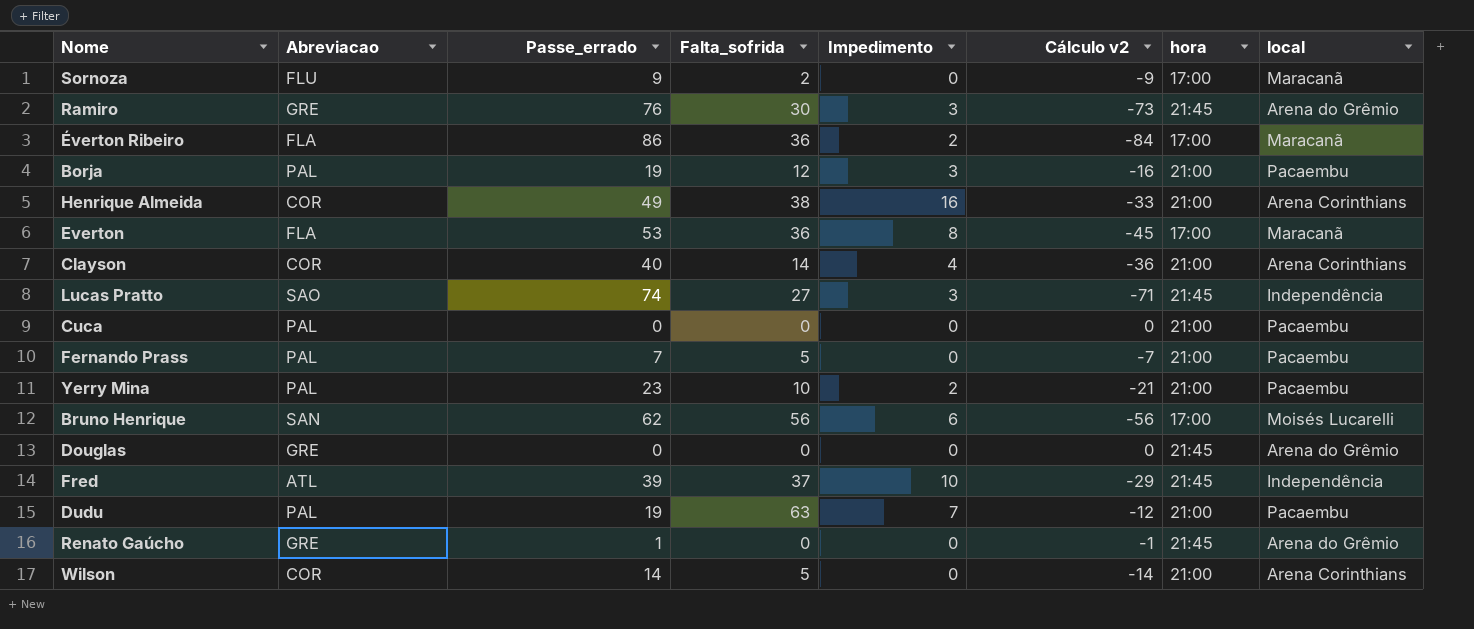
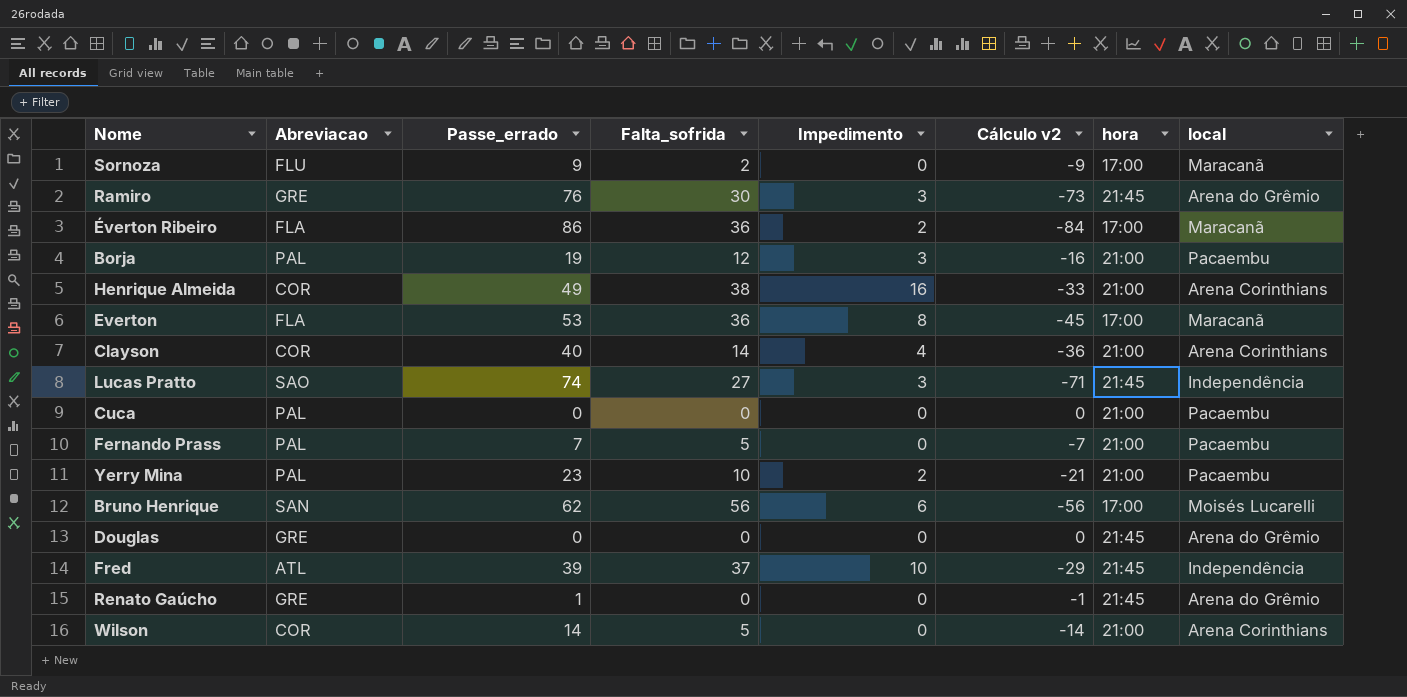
row Dudu: PAL | 19 | 63 | 7 | -12 | 21:00 | Pacaembu -> none

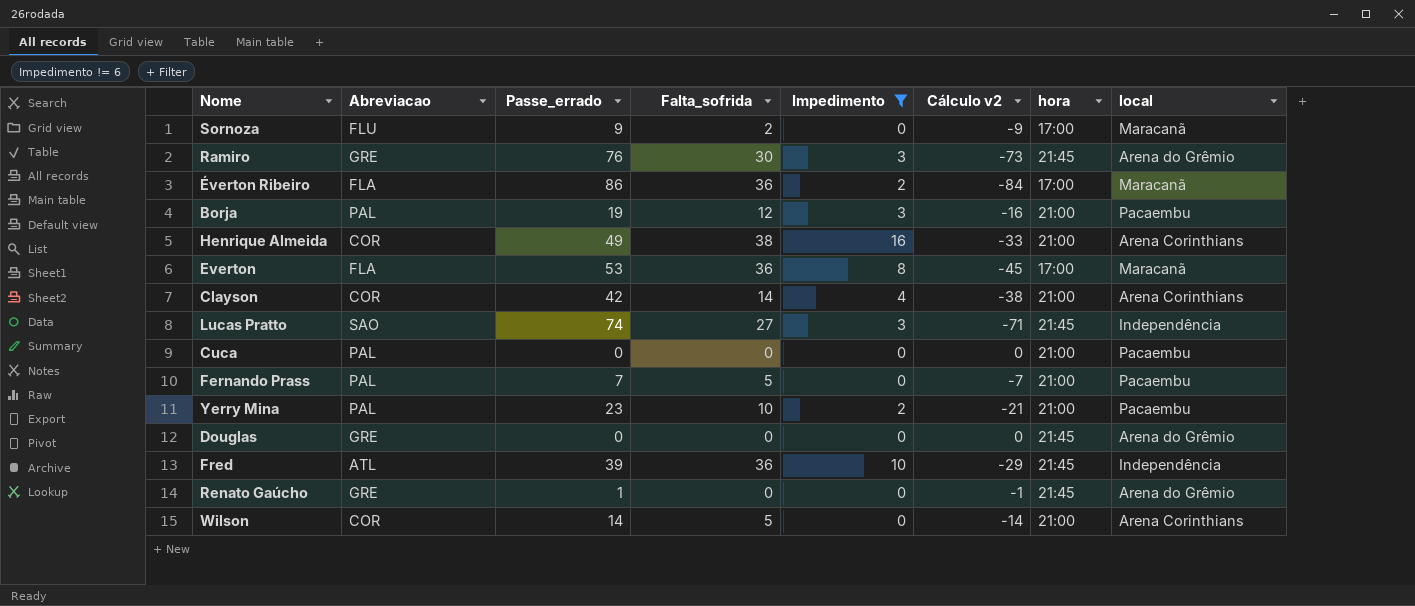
filter: none -> Impedimento != 6
Clayson | Passe_errado: 40 -> 42
Clayson | Cálculo v2: -36 -> -38
Fred | Falta_sofrida: 37 -> 36

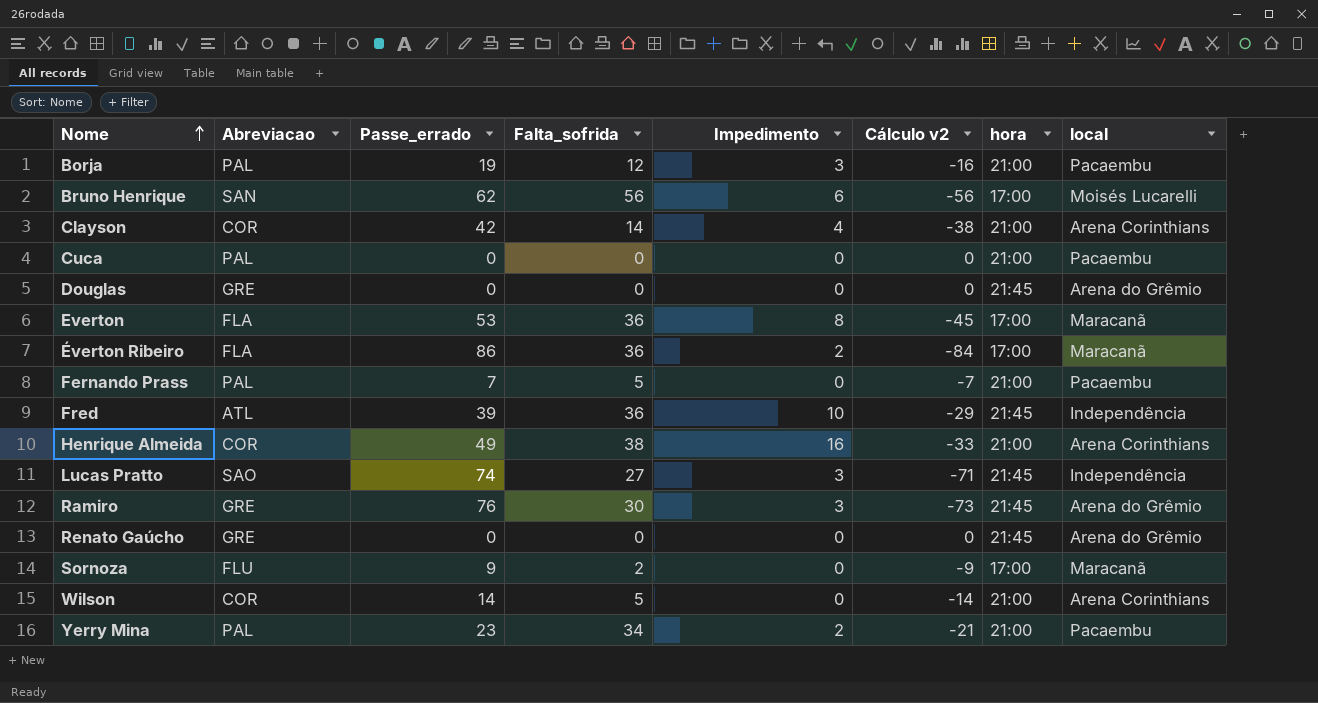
filter: Impedimento != 6 -> none
row order: none -> Nome ascending
Renato Gaúcho | Passe_errado: 1 -> 0
Renato Gaúcho | Cálculo v2: -1 -> 0
Yerry Mina | Falta_sofrida: 10 -> 34

